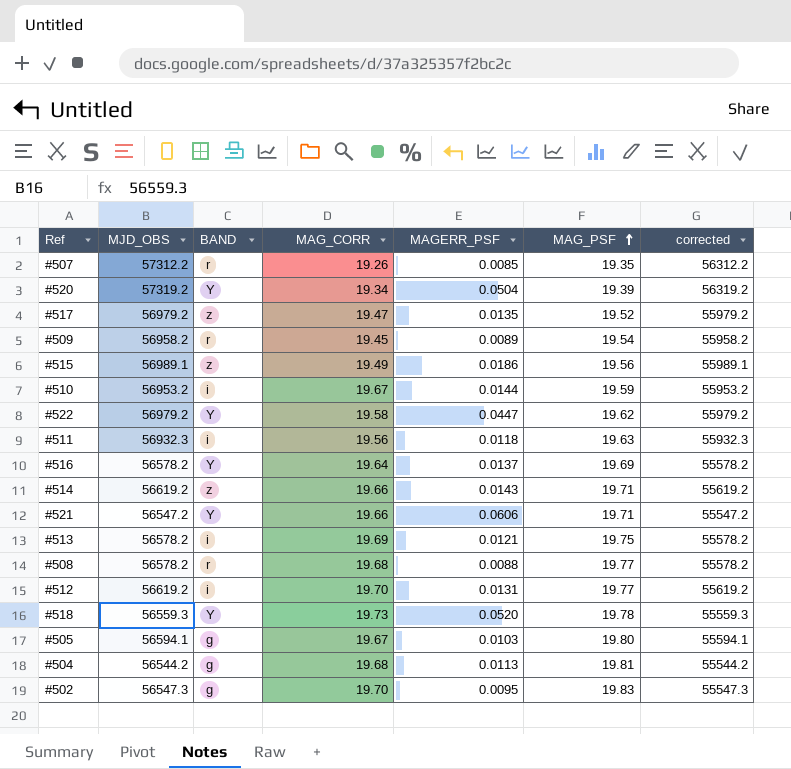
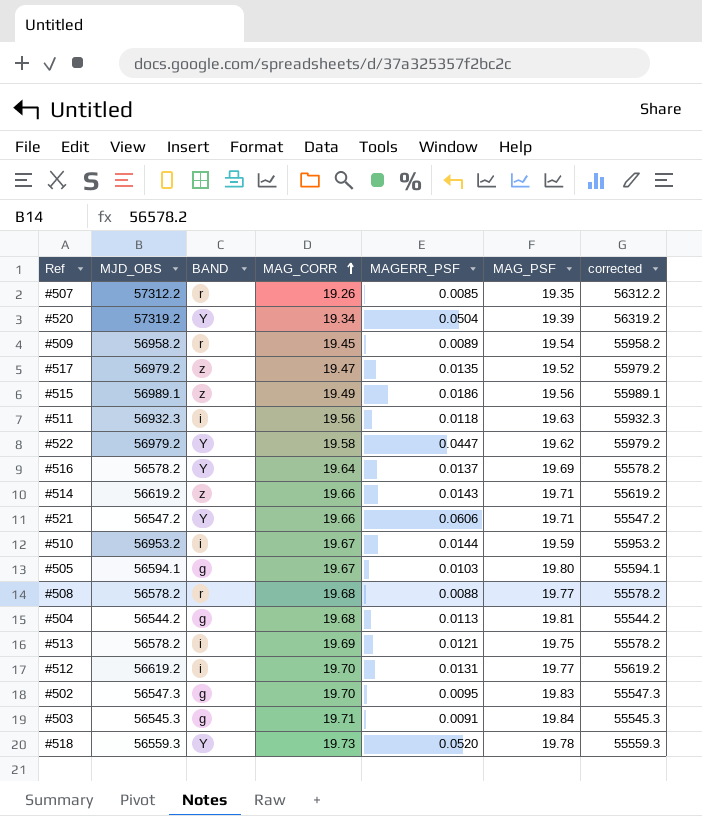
row order: MAG_PSF ascending -> MAG_CORR ascending
row #503: none -> 56545.3 | g | 19.71 | 0.0091 | 19.84 | 55545.3

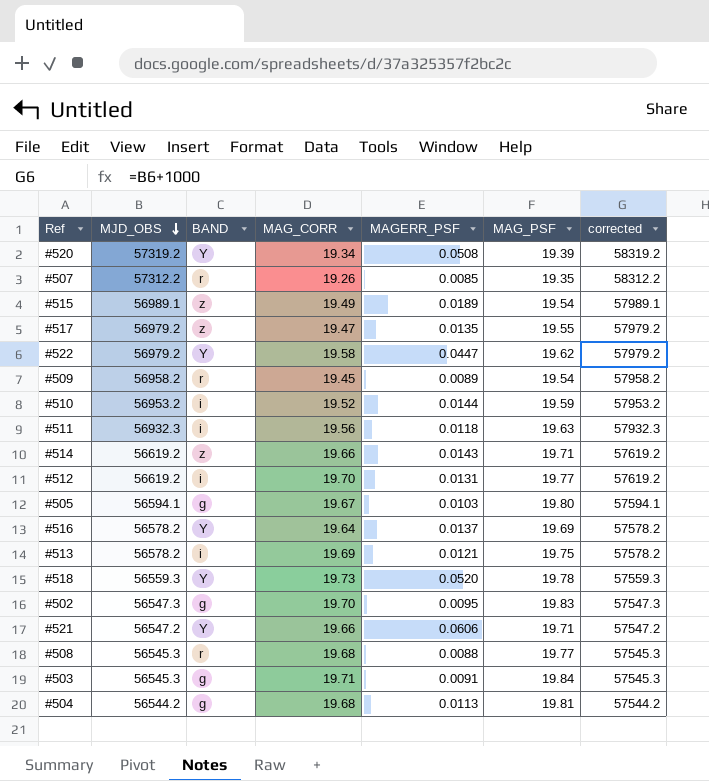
row order: MAG_CORR ascending -> MJD_OBS descending
column corrected | formula: [MJD_OBS] - 1000 -> [MJD_OBS] + 1000
#520 | MAGERR_PSF: 0.0504 -> 0.0508
#515 | MAGERR_PSF: 0.0186 -> 0.0189
#515 | MAG_PSF: 19.56 -> 19.54
#517 | MAG_PSF: 19.52 -> 19.55
#510 | MAG_CORR: 19.67 -> 19.52
#508 | MJD_OBS: 56578.2 -> 56545.3

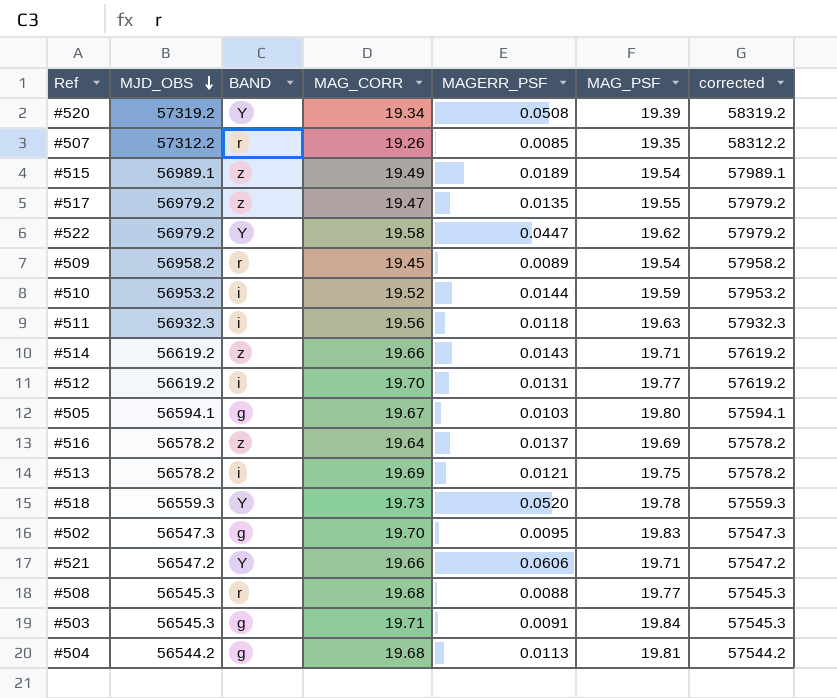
#516 | BAND: Y -> z

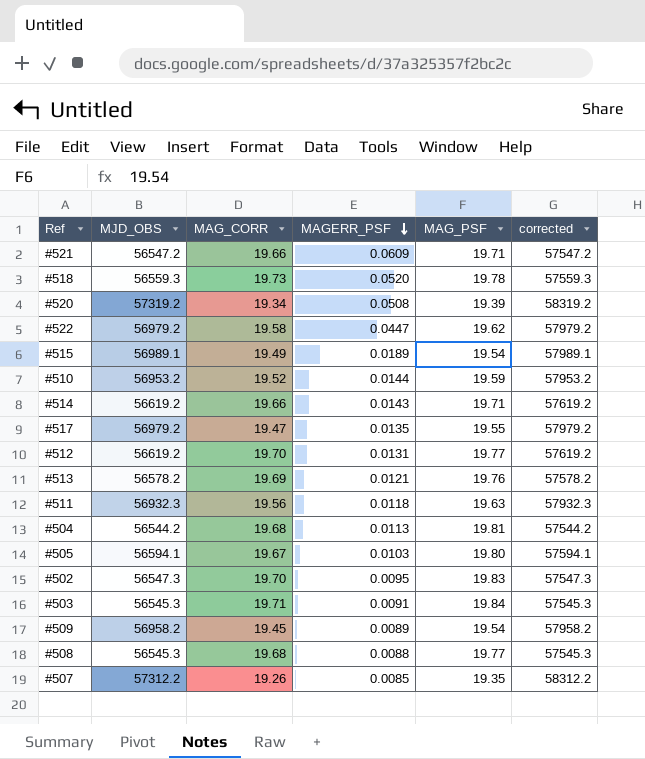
row order: MJD_OBS descending -> MAGERR_PSF descending
column BAND | position: 3 -> none
row #516: 56578.2 | z | 19.64 | 0.0137 | 19.69 | 57578.2 -> none
#521 | MAGERR_PSF: 0.0606 -> 0.0609
#513 | MAG_PSF: 19.75 -> 19.76

